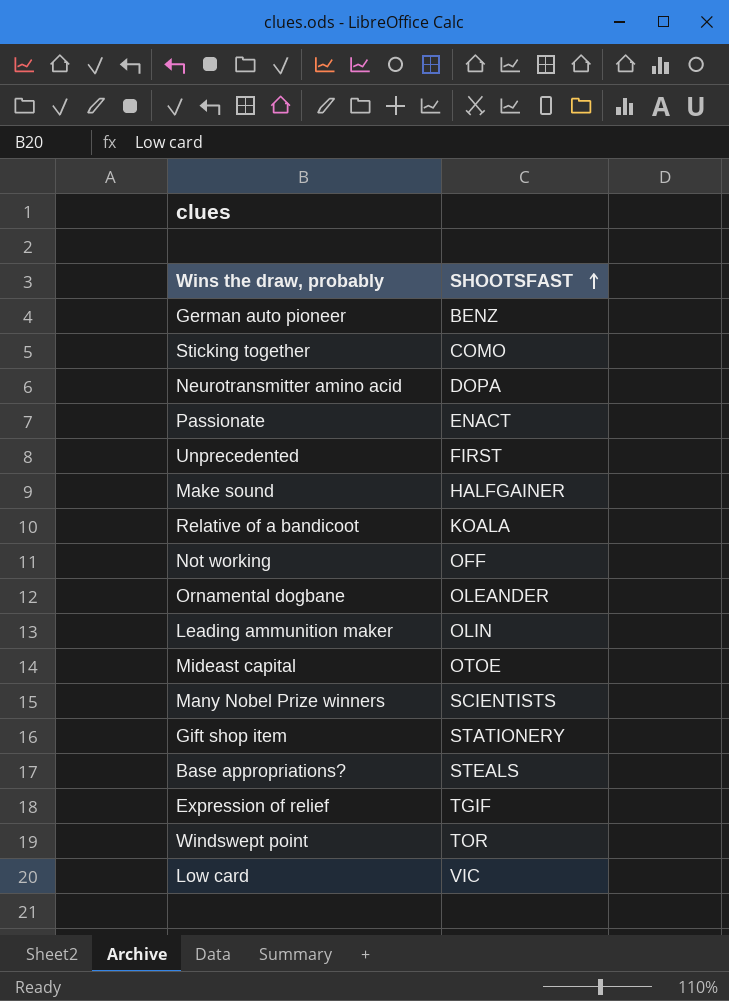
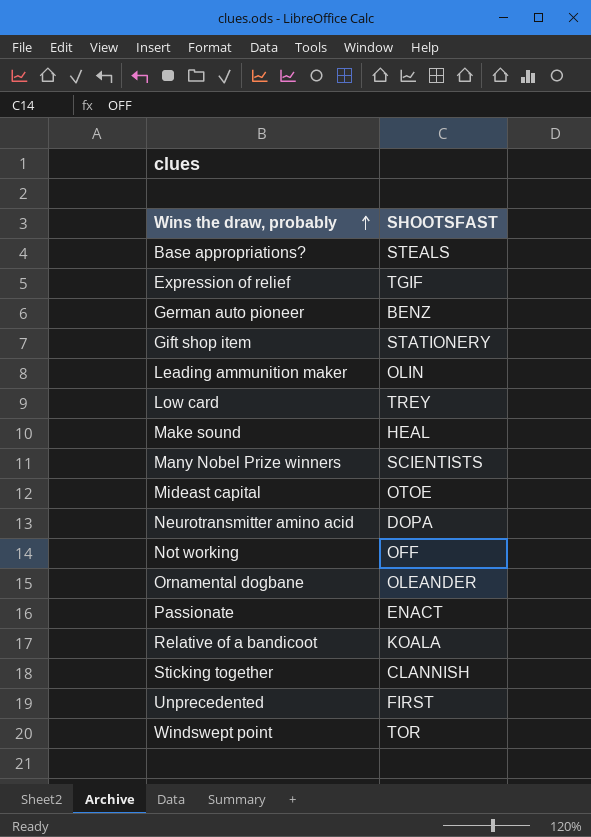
row order: SHOOTSFAST ascending -> Wins the draw, probably ascending
Low card | SHOOTSFAST: VIC -> TREY
Make sound | SHOOTSFAST: HALFGAINER -> HEAL
Sticking together | SHOOTSFAST: COMO -> CLANNISH

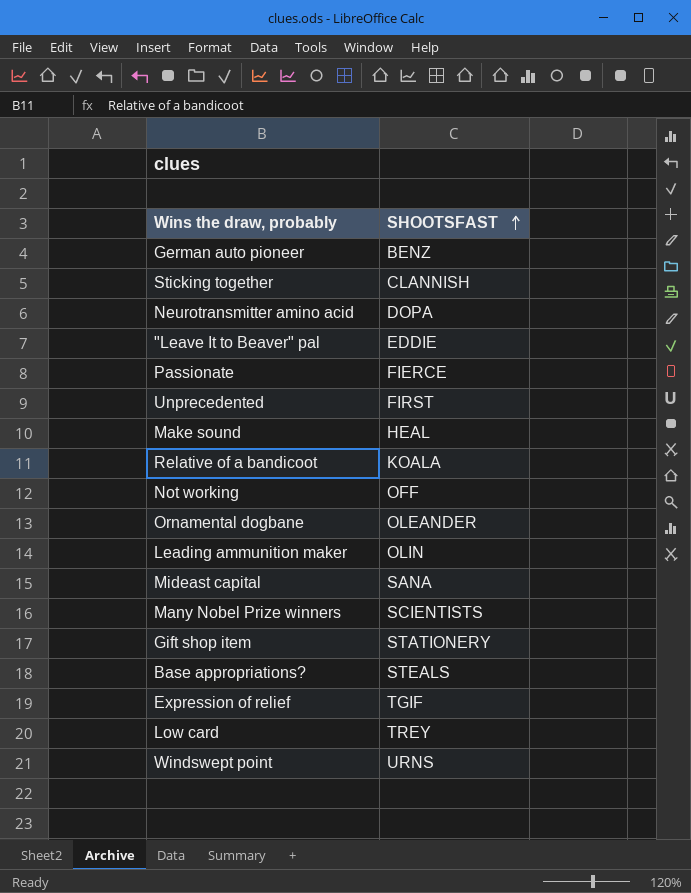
row order: Wins the draw, probably ascending -> SHOOTSFAST ascending
row "Leave It to Beaver" pal: none -> EDDIE
Passionate | SHOOTSFAST: ENACT -> FIERCE
Mideast capital | SHOOTSFAST: OTOE -> SANA
Windswept point | SHOOTSFAST: TOR -> URNS

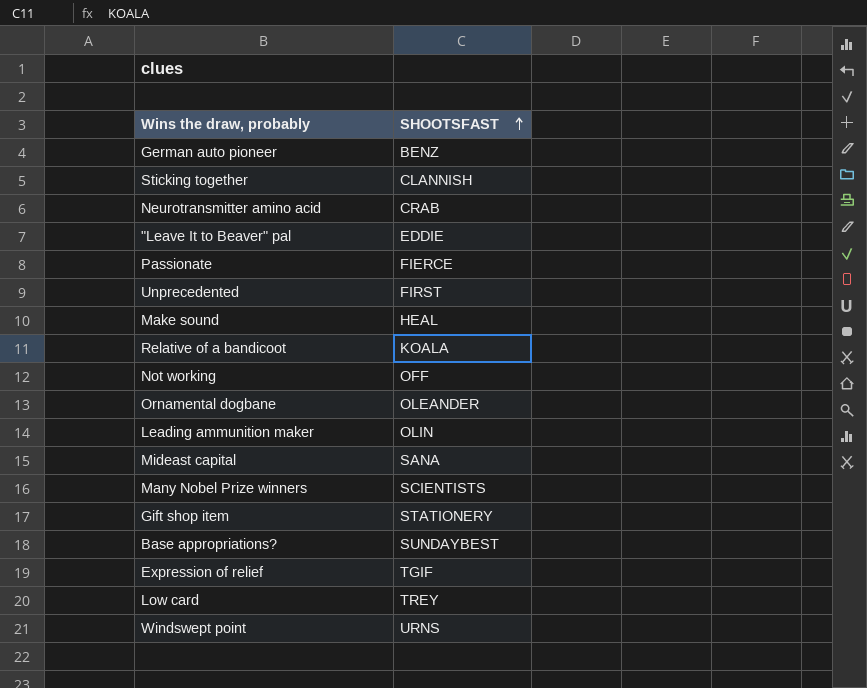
Neurotransmitter amino acid | SHOOTSFAST: DOPA -> CRAB
Base appropriations? | SHOOTSFAST: STEALS -> SUNDAYBEST

